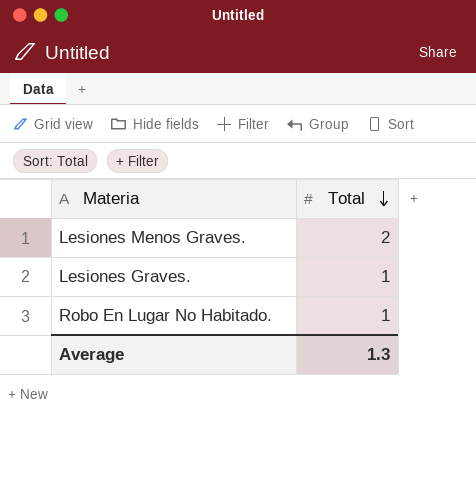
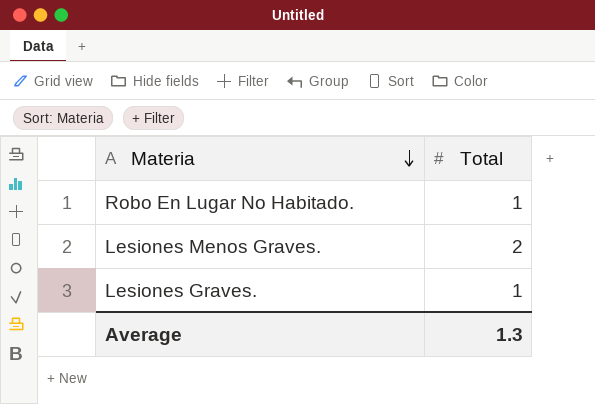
row order: Total descending -> Materia descending

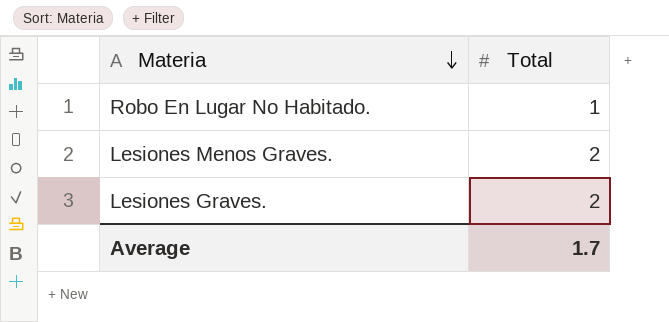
Lesiones Graves. | Total: 1 -> 2
Average | Total: 1.3 -> 1.7

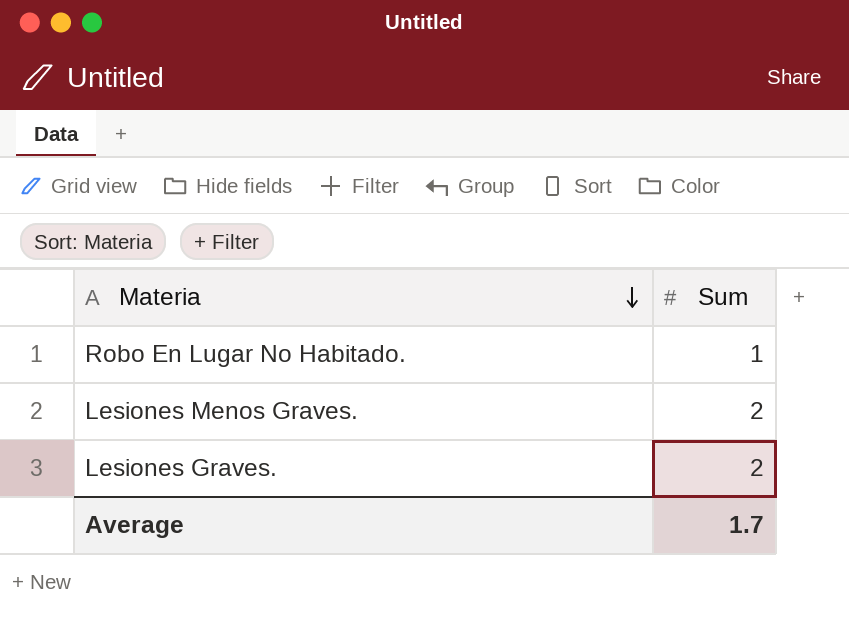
column name: Total -> Sum

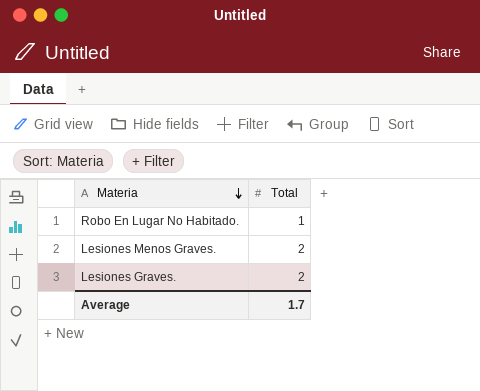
column name: Sum -> Total

